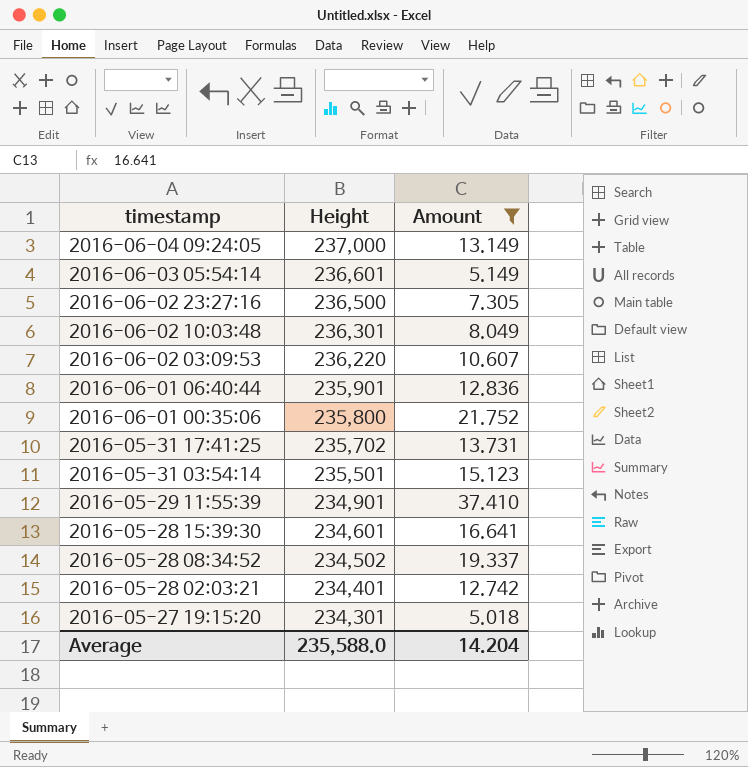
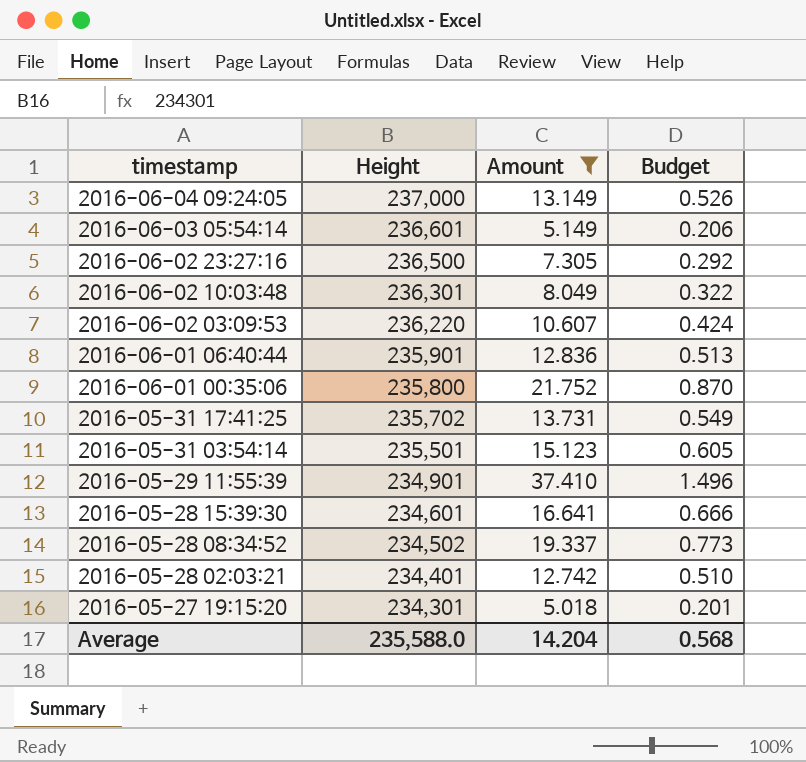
column Budget | formula: none -> [Amount] * 0.04

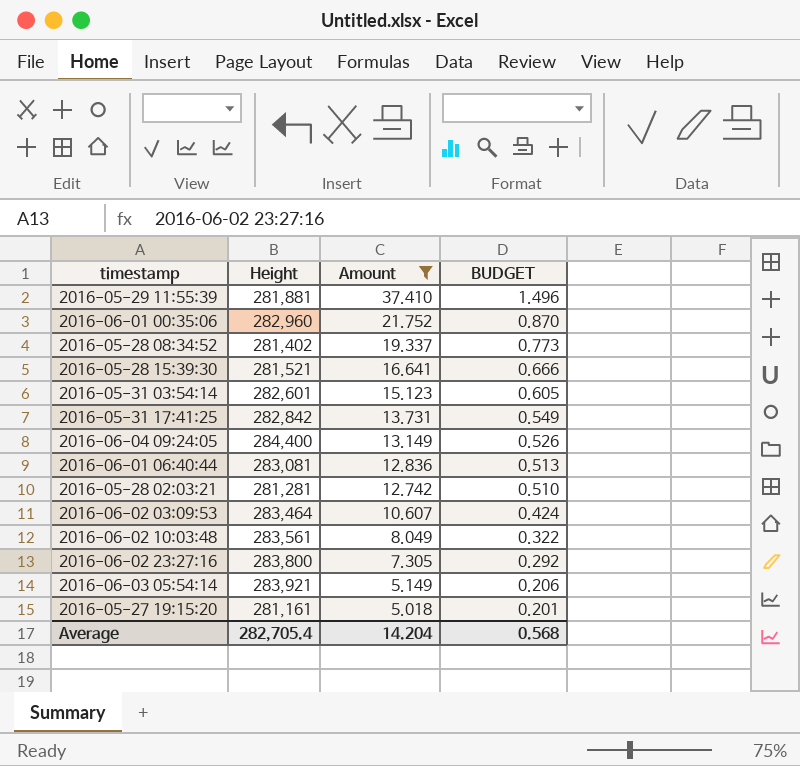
row order: timestamp descending -> Amount descending
column name: Budget -> BUDGET
2016-05-29 11:55:39 | Height: 234,901 -> 281,881
2016-06-01 00:35:06 | Height: 235,800 -> 282,960
2016-05-28 08:34:52 | Height: 234,502 -> 281,402
2016-05-28 15:39:30 | Height: 234,601 -> 281,521
2016-05-31 03:54:14 | Height: 235,501 -> 282,601
2016-05-31 17:41:25 | Height: 235,702 -> 282,842
2016-06-04 09:24:05 | Height: 237,000 -> 284,400
2016-06-01 06:40:44 | Height: 235,901 -> 283,081
2016-05-28 02:03:21 | Height: 234,401 -> 281,281
2016-06-02 03:09:53 | Height: 236,220 -> 283,464
2016-06-02 10:03:48 | Height: 236,301 -> 283,561
2016-06-02 23:27:16 | Height: 236,500 -> 283,800
2016-06-03 05:54:14 | Height: 236,601 -> 283,921
2016-05-27 19:15:20 | Height: 234,301 -> 281,161
Average | Height: 235,588.0 -> 282,705.4

